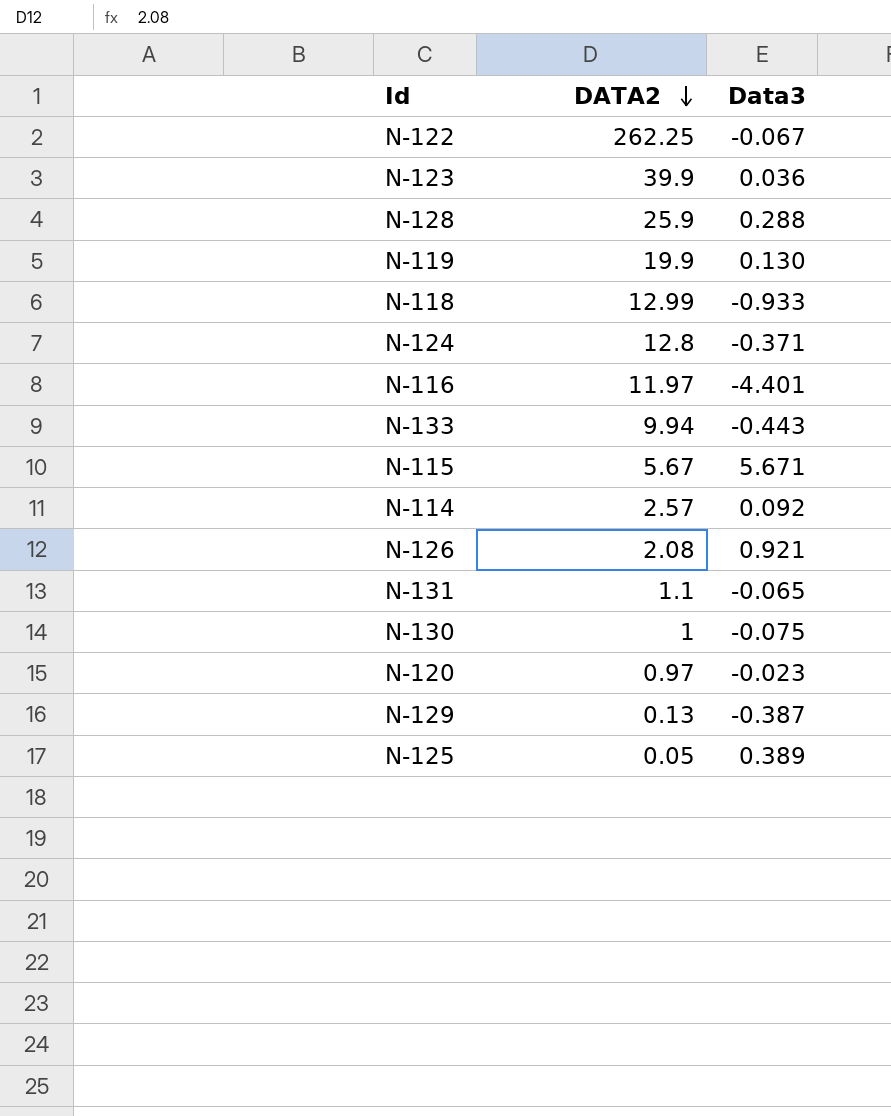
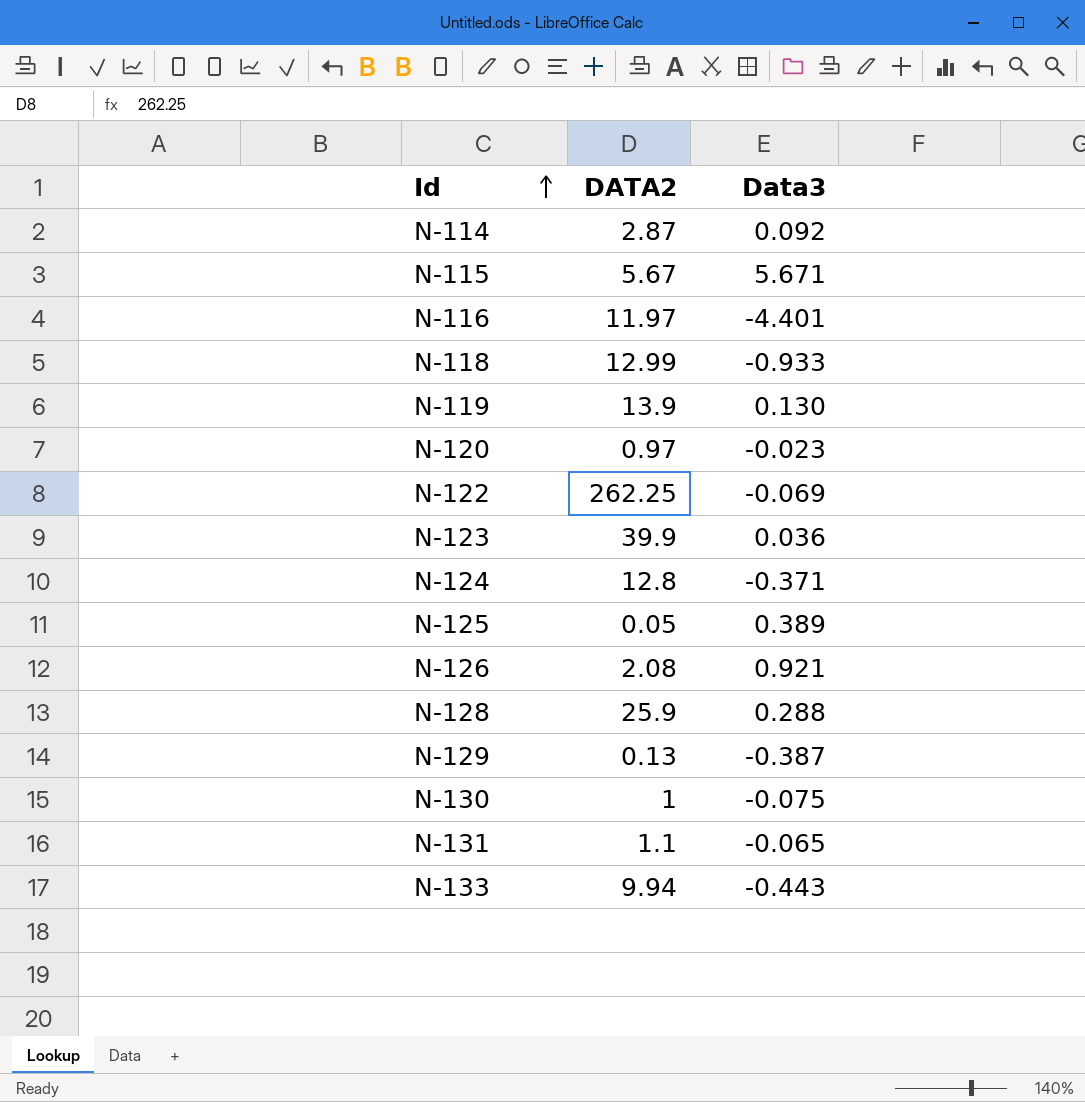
row order: DATA2 descending -> Id ascending
N-114 | DATA2: 2.57 -> 2.87
N-119 | DATA2: 19.9 -> 13.9
N-122 | Data3: -0.067 -> -0.069

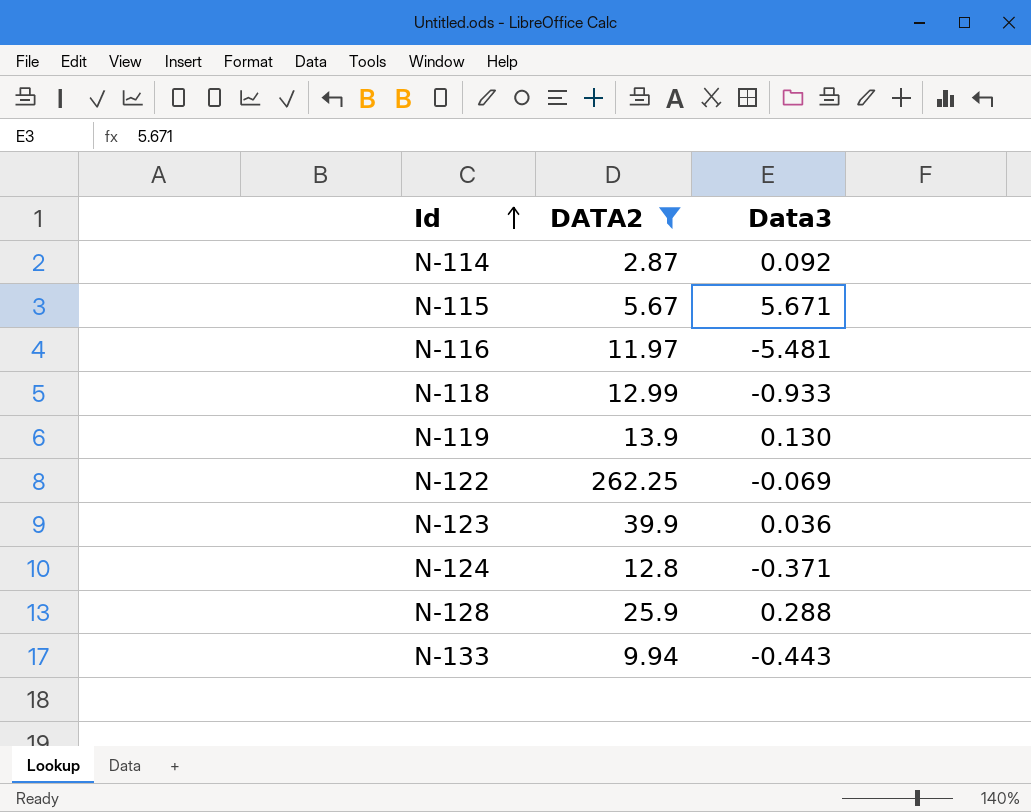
filter: none -> DATA2 >= 2.87
N-116 | Data3: -4.401 -> -5.481

